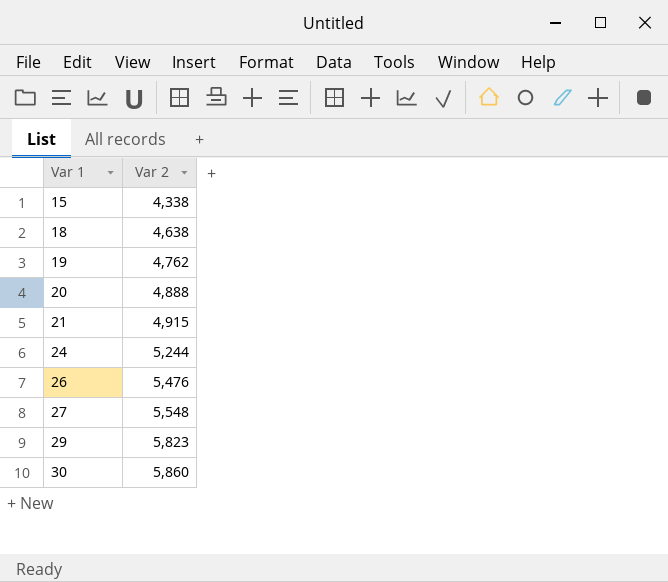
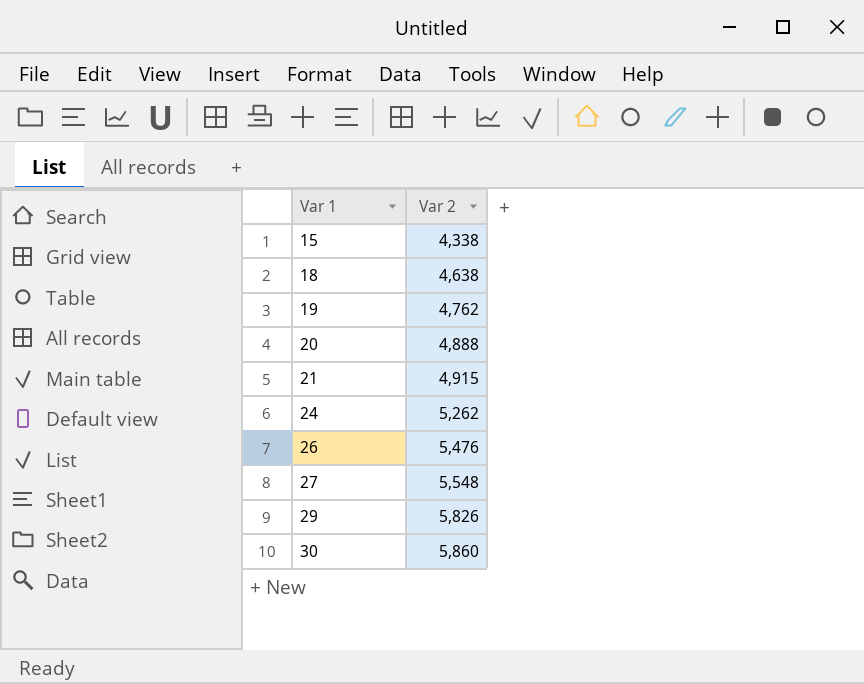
24 | Var 2: 5,244 -> 5,262
29 | Var 2: 5,823 -> 5,826

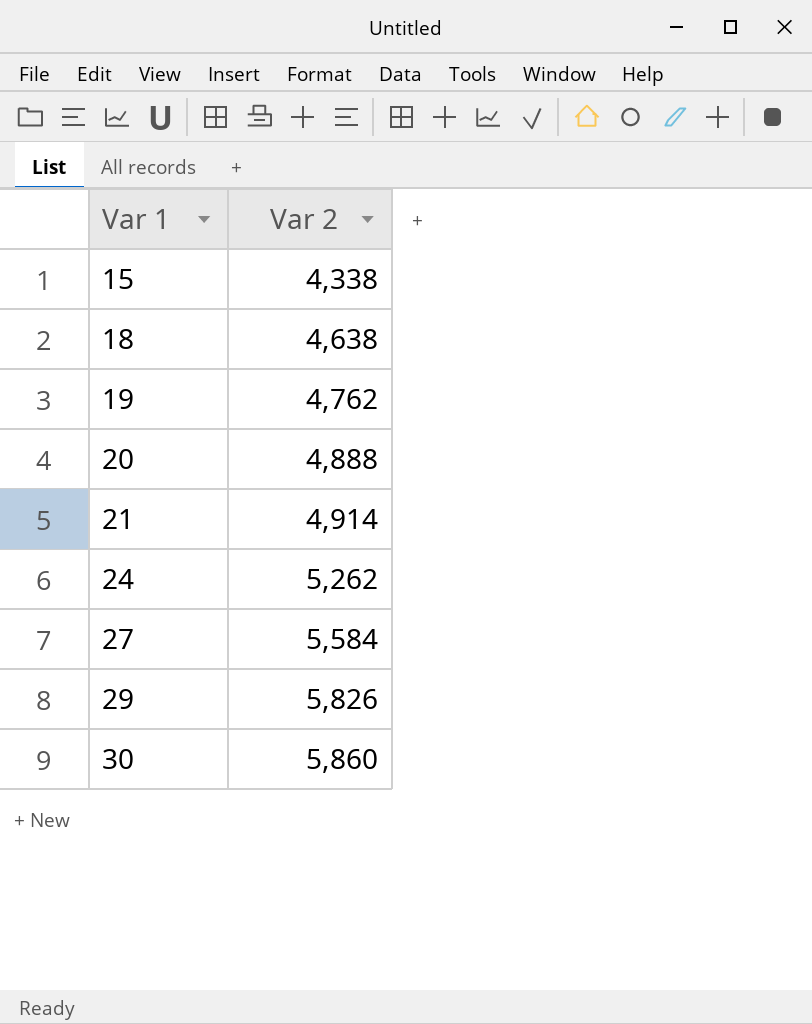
row 26: 5,476 -> none
21 | Var 2: 4,915 -> 4,914
27 | Var 2: 5,548 -> 5,584

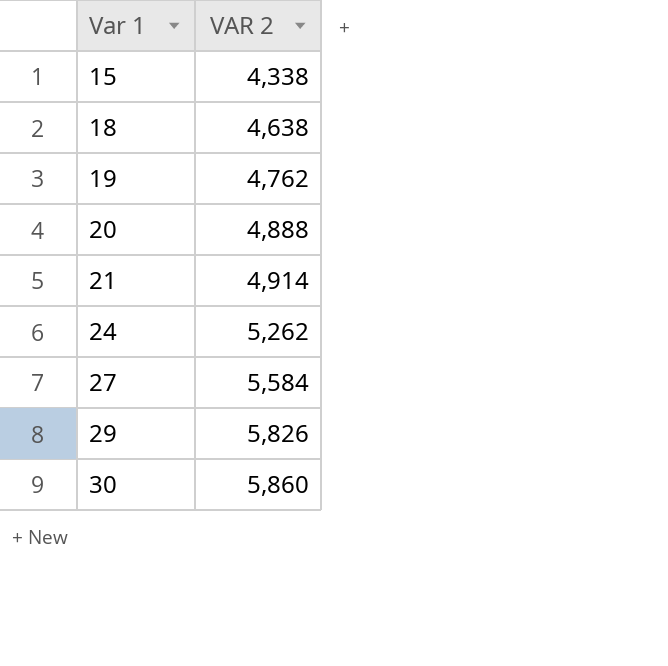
column name: Var 2 -> VAR 2

